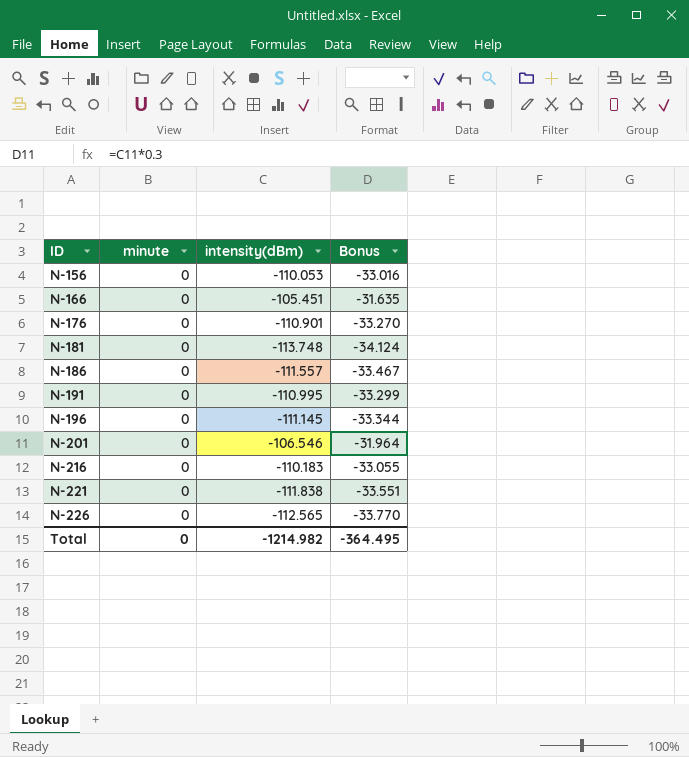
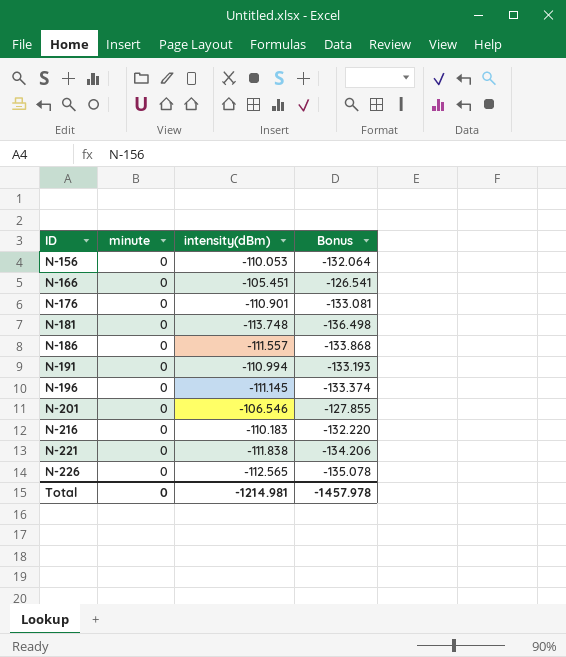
column Bonus | formula: [intensity(dBm)] * 0.3 -> [intensity(dBm)] * 1.2
N-191 | intensity(dBm): -110.995 -> -110.994
Total | intensity(dBm): -1214.982 -> -1214.981
Total | Bonus: -364.495 -> -1457.978

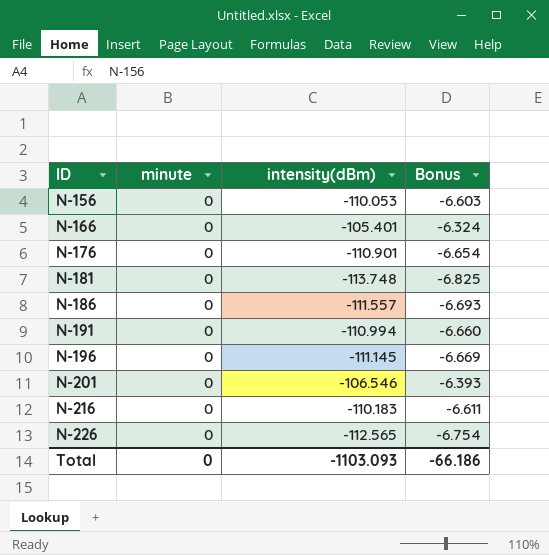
column Bonus | formula: [intensity(dBm)] * 1.2 -> [intensity(dBm)] * 0.06
row N-221: 0 | -111.838 | -134.206 -> none
N-166 | intensity(dBm): -105.451 -> -105.401
Total | intensity(dBm): -1214.981 -> -1103.093
Total | Bonus: -1457.978 -> -66.186

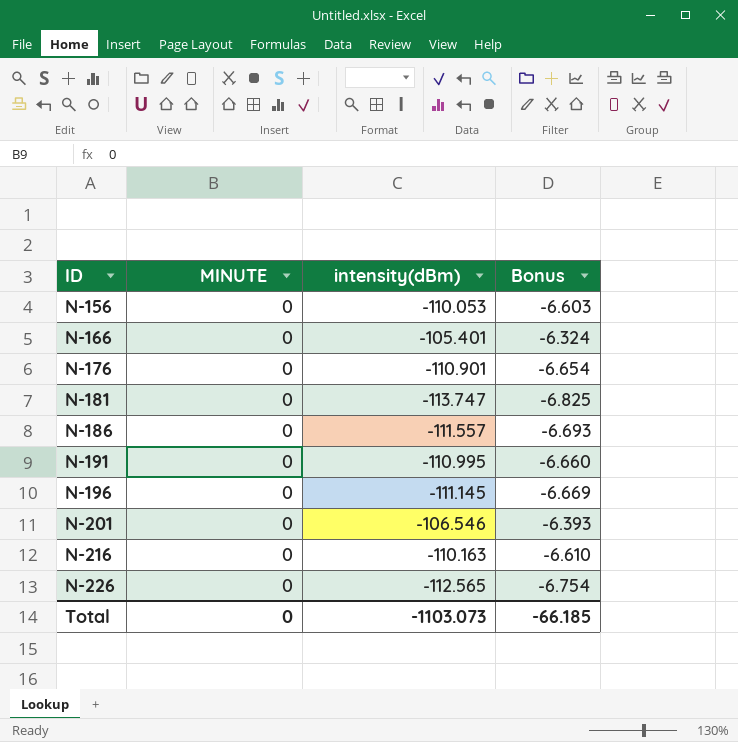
column name: minute -> MINUTE
N-181 | intensity(dBm): -113.748 -> -113.747
N-191 | intensity(dBm): -110.994 -> -110.995
N-216 | intensity(dBm): -110.183 -> -110.163
N-216 | Bonus: -6.611 -> -6.610
Total | intensity(dBm): -1103.093 -> -1103.073
Total | Bonus: -66.186 -> -66.185

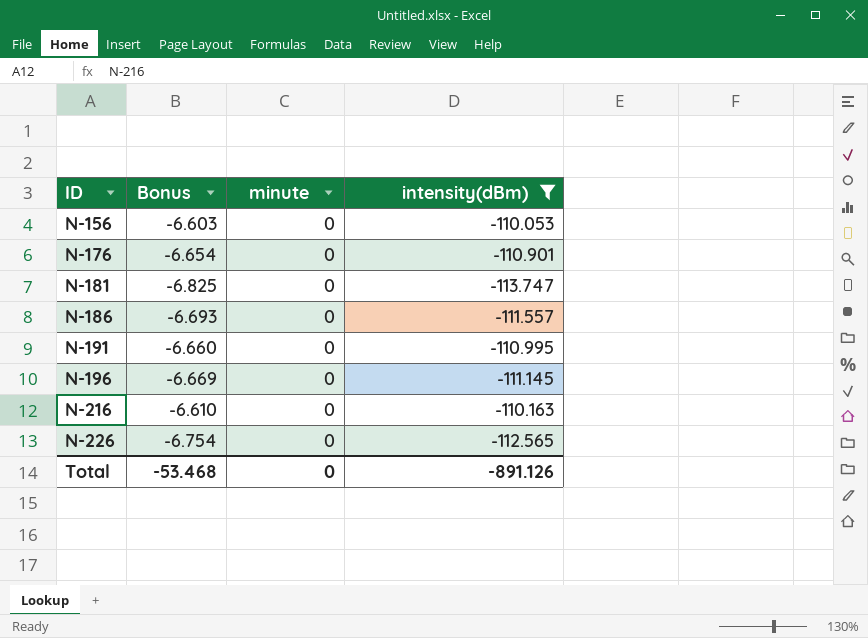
filter: none -> intensity(dBm) <= -110.053
column Bonus | position: 4 -> 2
column name: MINUTE -> minute
Total | Bonus: -66.185 -> -53.468
Total | intensity(dBm): -1103.073 -> -891.126

